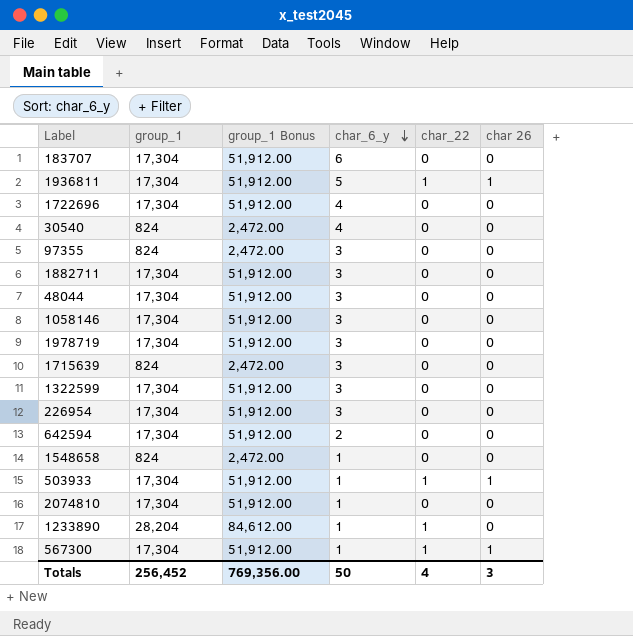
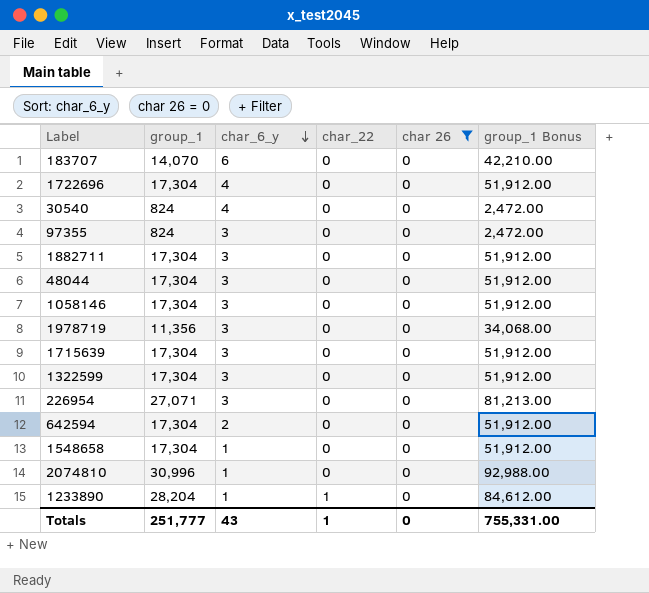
filter: none -> char 26 = 0
column group_1 Bonus | position: 3 -> 6
183707 | group_1: 17,304 -> 14,070
183707 | group_1 Bonus: 51,912.00 -> 42,210.00
1978719 | group_1: 17,304 -> 11,356
1978719 | group_1 Bonus: 51,912.00 -> 34,068.00
1715639 | group_1: 824 -> 17,304
1715639 | group_1 Bonus: 2,472.00 -> 51,912.00
226954 | group_1: 17,304 -> 27,071
226954 | group_1 Bonus: 51,912.00 -> 81,213.00
1548658 | group_1: 824 -> 17,304
1548658 | group_1 Bonus: 2,472.00 -> 51,912.00
2074810 | group_1: 17,304 -> 30,996
2074810 | group_1 Bonus: 51,912.00 -> 92,988.00
Totals | group_1: 256,452 -> 251,777
Totals | char_6_y: 50 -> 43
Totals | char_22: 4 -> 1
Totals | char 26: 3 -> 0
Totals | group_1 Bonus: 769,356.00 -> 755,331.00

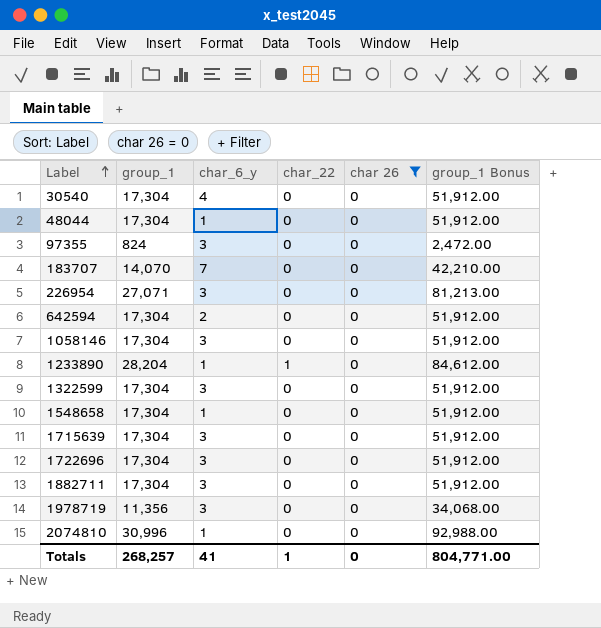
row order: char_6_y descending -> Label ascending
30540 | group_1: 824 -> 17,304
30540 | group_1 Bonus: 2,472.00 -> 51,912.00
48044 | char_6_y: 3 -> 1
183707 | char_6_y: 6 -> 7
1722696 | char_6_y: 4 -> 3
Totals | group_1: 251,777 -> 268,257
Totals | char_6_y: 43 -> 41
Totals | group_1 Bonus: 755,331.00 -> 804,771.00

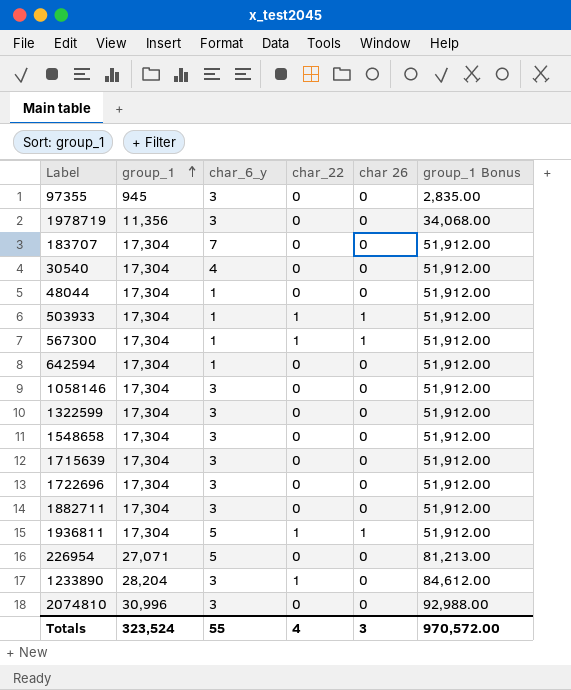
filter: char 26 = 0 -> none
row order: Label ascending -> group_1 ascending
97355 | group_1: 824 -> 945
97355 | group_1 Bonus: 2,472.00 -> 2,835.00
183707 | group_1: 14,070 -> 17,304
183707 | group_1 Bonus: 42,210.00 -> 51,912.00
642594 | char_6_y: 2 -> 1
1548658 | char_6_y: 1 -> 3
226954 | char_6_y: 3 -> 5
1233890 | char_6_y: 1 -> 3
2074810 | char_6_y: 1 -> 3
Totals | group_1: 268,257 -> 323,524
Totals | char_6_y: 41 -> 55
Totals | char_22: 1 -> 4
Totals | char 26: 0 -> 3
Totals | group_1 Bonus: 804,771.00 -> 970,572.00

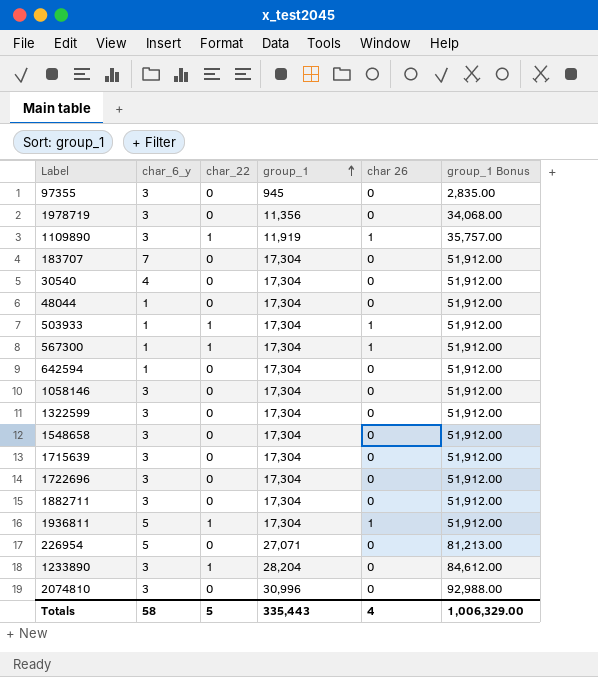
column group_1 | position: 2 -> 4
row 1109890: none -> 3 | 1 | 11,919 | 1 | 35,757.00
Totals | char_6_y: 55 -> 58
Totals | char_22: 4 -> 5
Totals | group_1: 323,524 -> 335,443
Totals | char 26: 3 -> 4
Totals | group_1 Bonus: 970,572.00 -> 1,006,329.00

